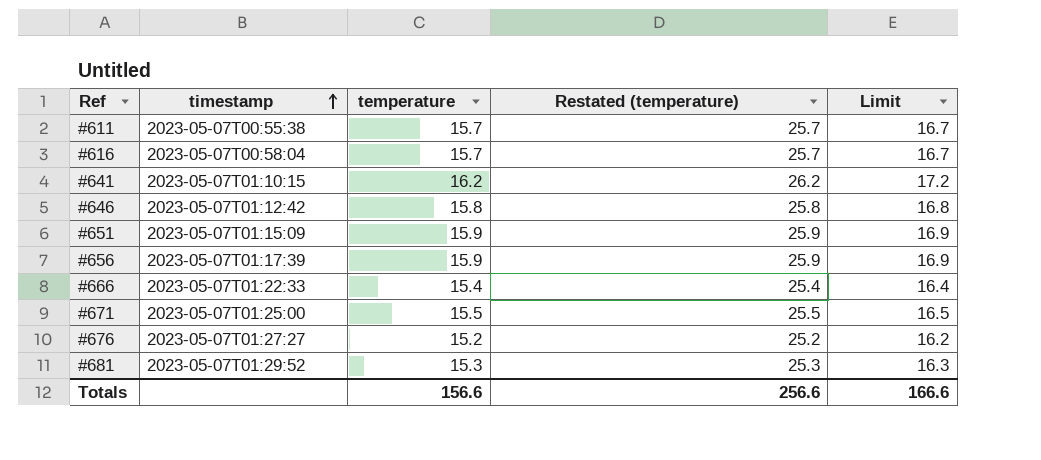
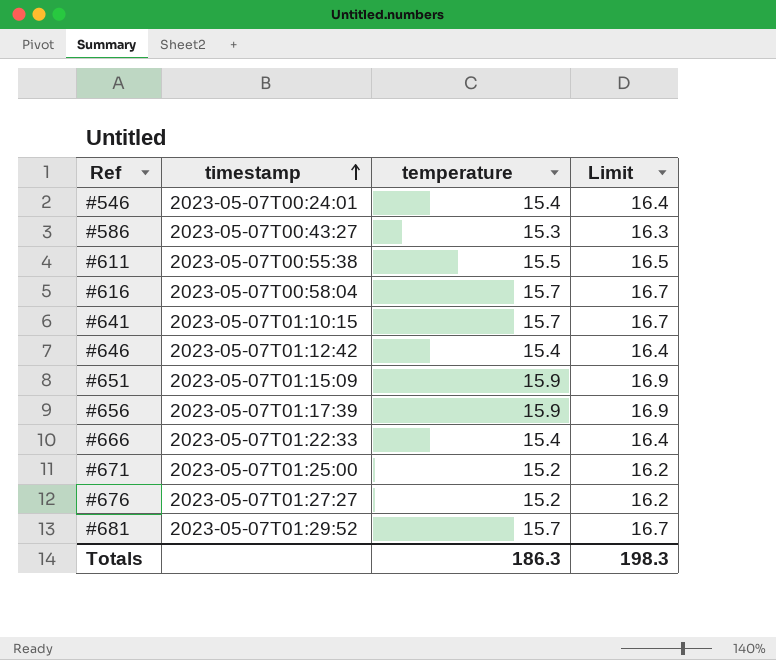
column Restated (temperature) | formula: [temperature] + 10 -> none
row #546: none -> 2023-05-07T00:24:01 | 15.4 | 16.4
row #586: none -> 2023-05-07T00:43:27 | 15.3 | 16.3
#611 | temperature: 15.7 -> 15.5
#611 | Limit: 16.7 -> 16.5
#641 | temperature: 16.2 -> 15.7
#641 | Limit: 17.2 -> 16.7
#646 | temperature: 15.8 -> 15.4
#646 | Limit: 16.8 -> 16.4
#671 | temperature: 15.5 -> 15.2
#671 | Limit: 16.5 -> 16.2
#681 | temperature: 15.3 -> 15.7
#681 | Limit: 16.3 -> 16.7
Totals | temperature: 156.6 -> 186.3
Totals | Limit: 166.6 -> 198.3

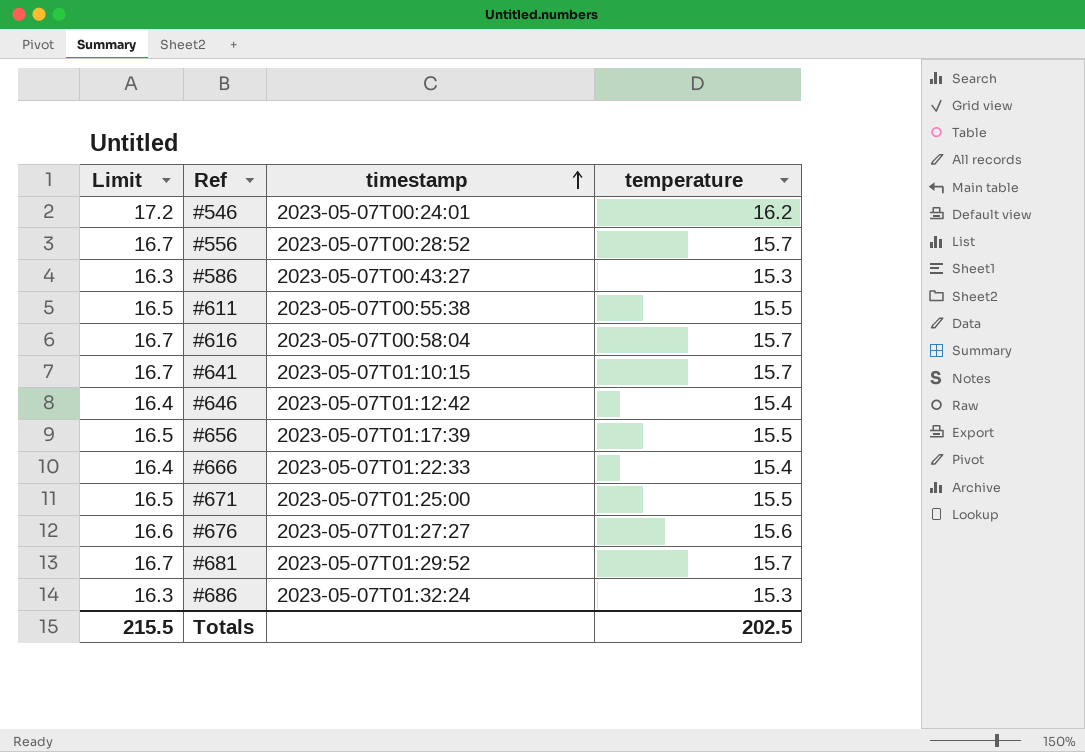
column Limit | position: 4 -> 1
row #651: 2023-05-07T01:15:09 | 15.9 | 16.9 -> none
#546 | Limit: 16.4 -> 17.2
#546 | temperature: 15.4 -> 16.2
row #556: none -> 16.7 | 2023-05-07T00:28:52 | 15.7
#656 | Limit: 16.9 -> 16.5
#656 | temperature: 15.9 -> 15.5
#671 | Limit: 16.2 -> 16.5
#671 | temperature: 15.2 -> 15.5
#676 | Limit: 16.2 -> 16.6
#676 | temperature: 15.2 -> 15.6
row #686: none -> 16.3 | 2023-05-07T01:32:24 | 15.3
Totals | Limit: 198.3 -> 215.5
Totals | temperature: 186.3 -> 202.5

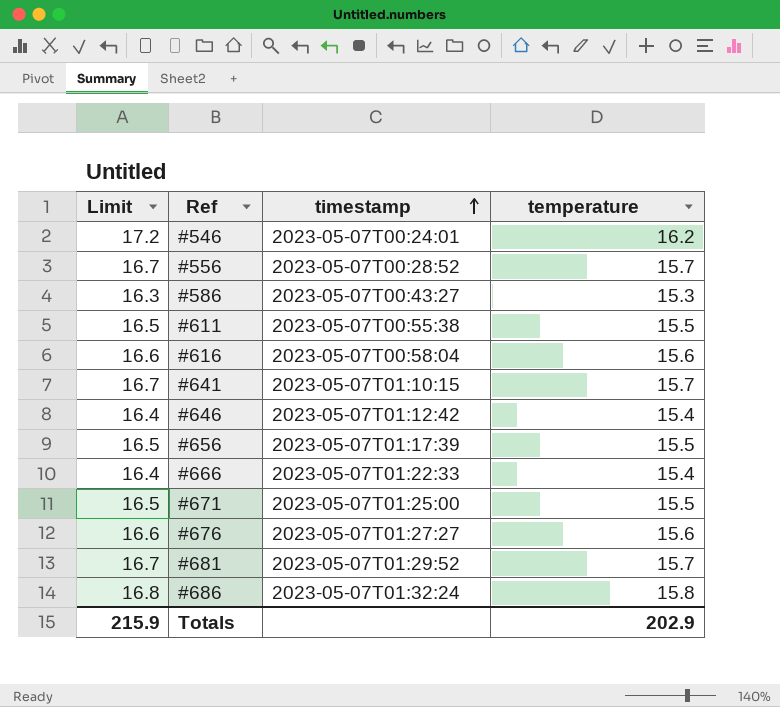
#616 | Limit: 16.7 -> 16.6
#616 | temperature: 15.7 -> 15.6
#686 | Limit: 16.3 -> 16.8
#686 | temperature: 15.3 -> 15.8
Totals | Limit: 215.5 -> 215.9
Totals | temperature: 202.5 -> 202.9

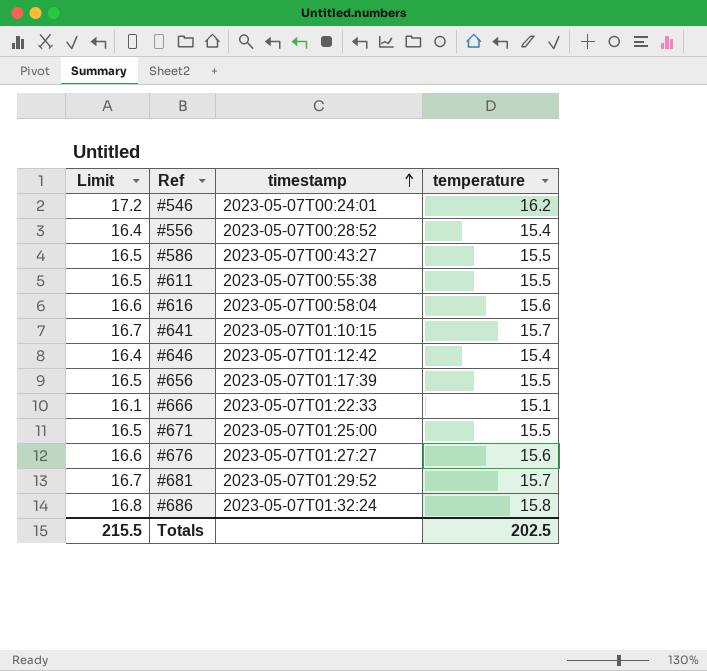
#556 | Limit: 16.7 -> 16.4
#556 | temperature: 15.7 -> 15.4
#586 | Limit: 16.3 -> 16.5
#586 | temperature: 15.3 -> 15.5
#666 | Limit: 16.4 -> 16.1
#666 | temperature: 15.4 -> 15.1
Totals | Limit: 215.9 -> 215.5
Totals | temperature: 202.9 -> 202.5

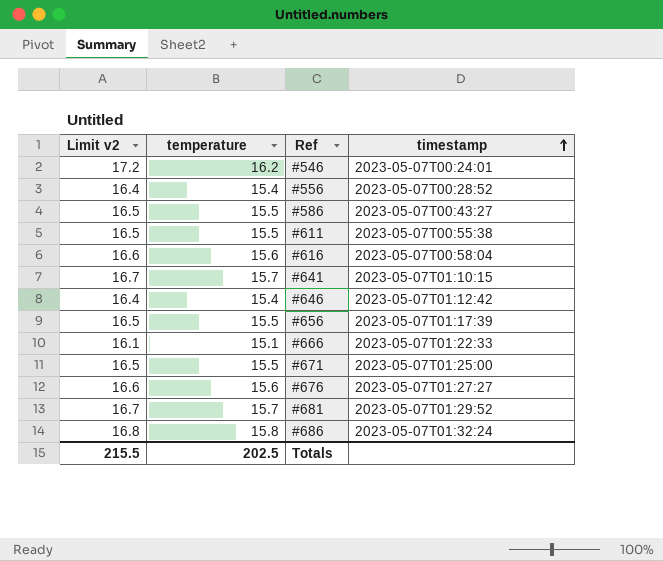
column name: Limit -> Limit v2
column temperature | position: 4 -> 2

